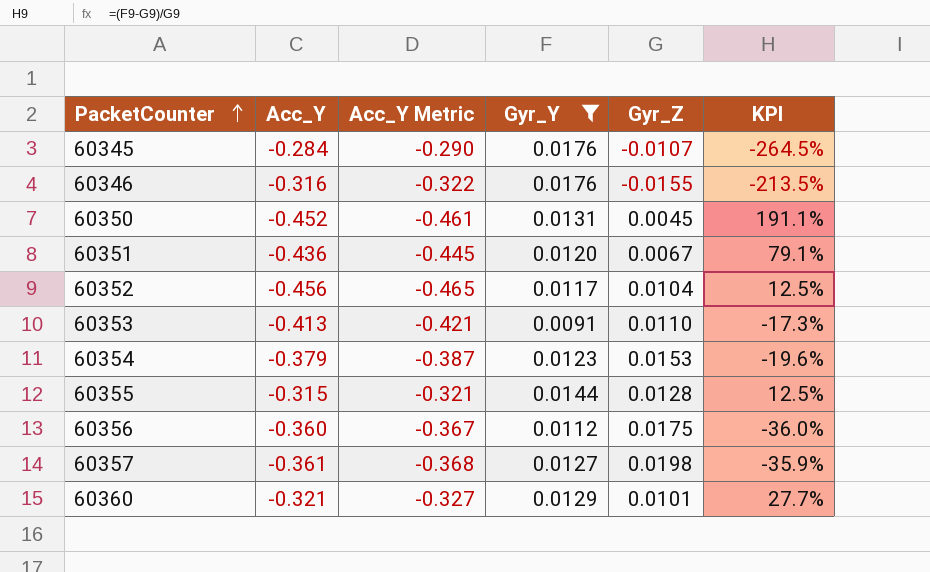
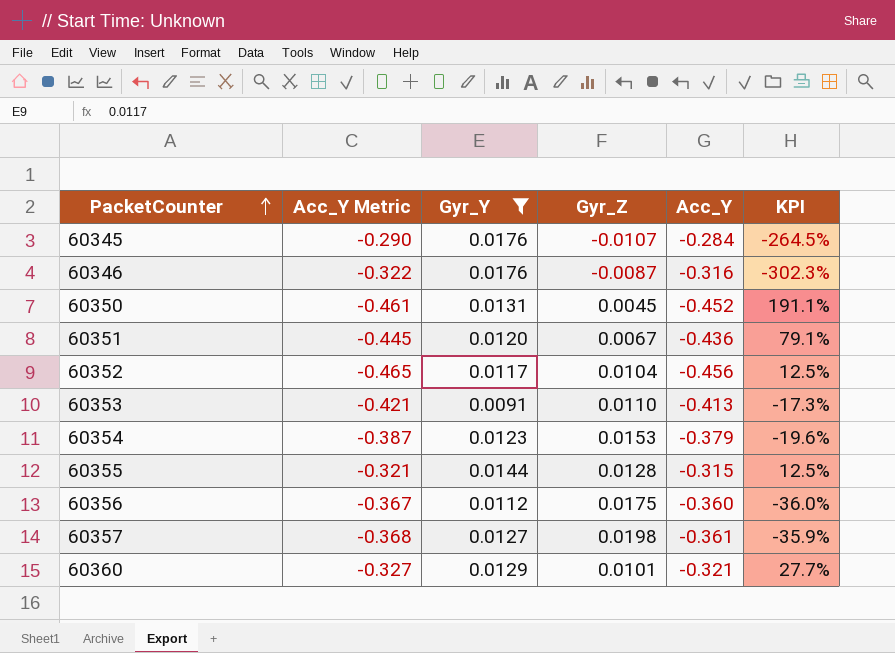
column Acc_Y | position: 2 -> 5
60346 | Gyr_Z: -0.0155 -> -0.0087
60346 | KPI: -213.5% -> -302.3%

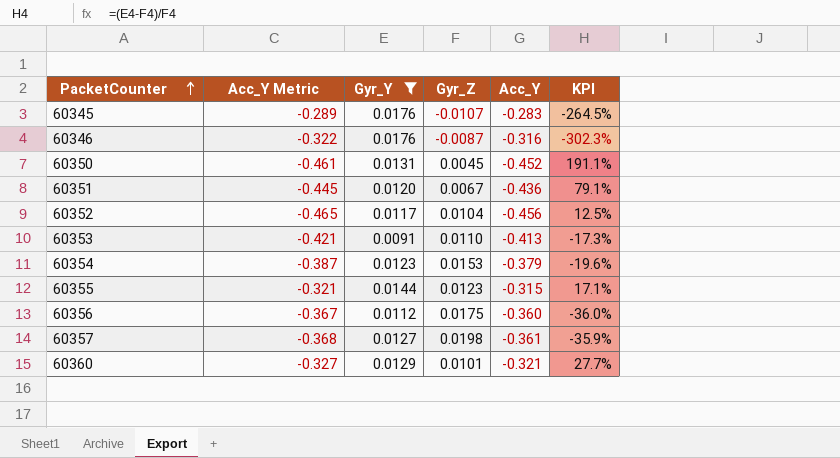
60345 | Acc_Y Metric: -0.290 -> -0.289
60345 | Acc_Y: -0.284 -> -0.283
60355 | Gyr_Z: 0.0128 -> 0.0123
60355 | KPI: 12.5% -> 17.1%

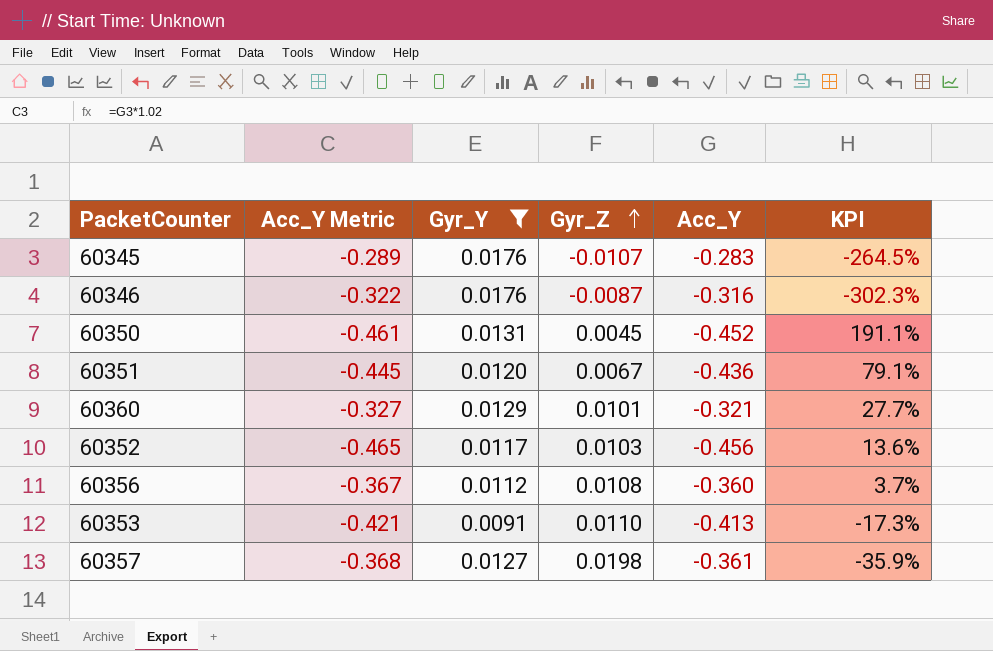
row order: PacketCounter ascending -> Gyr_Z ascending
row 60354: -0.387 | 0.0123 | 0.0153 | -0.379 | -19.6% -> none
row 60355: -0.321 | 0.0144 | 0.0123 | -0.315 | 17.1% -> none
60352 | Gyr_Z: 0.0104 -> 0.0103
60352 | KPI: 12.5% -> 13.6%
60356 | Gyr_Z: 0.0175 -> 0.0108
60356 | KPI: -36.0% -> 3.7%

